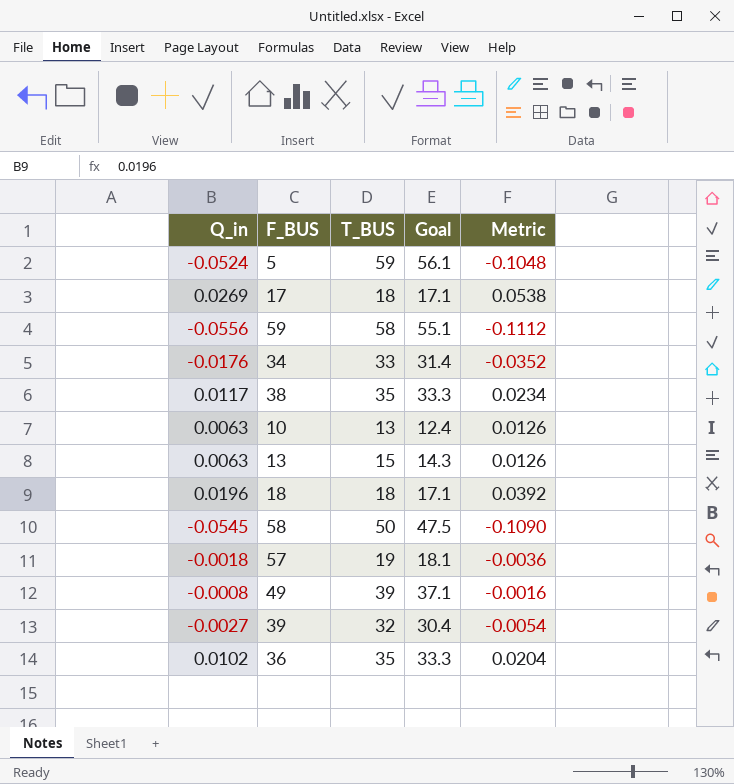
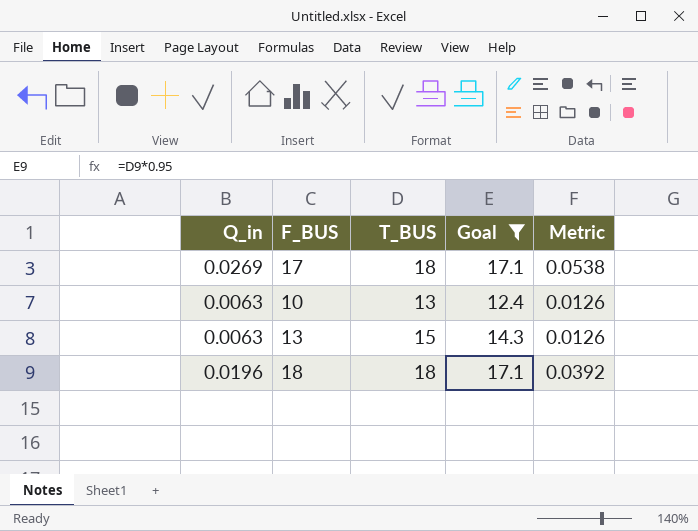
filter: none -> Goal <= 17.1

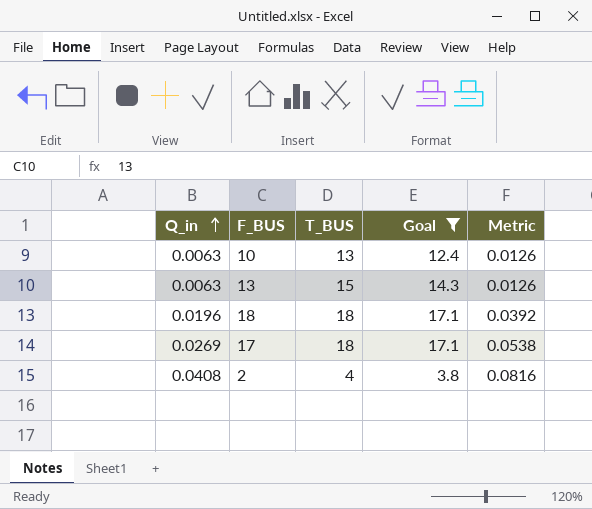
row order: none -> Q_in ascending
row 2: none -> 0.0408 | 4 | 3.8 | 0.0816

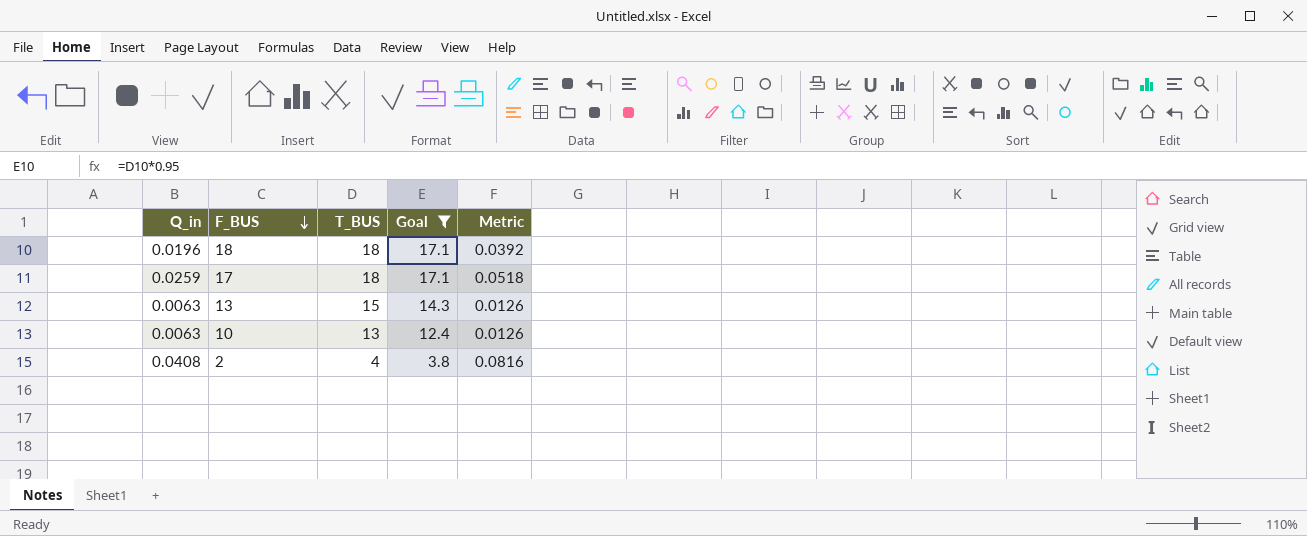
row order: Q_in ascending -> F_BUS descending
17 | Q_in: 0.0269 -> 0.0259
17 | Metric: 0.0538 -> 0.0518

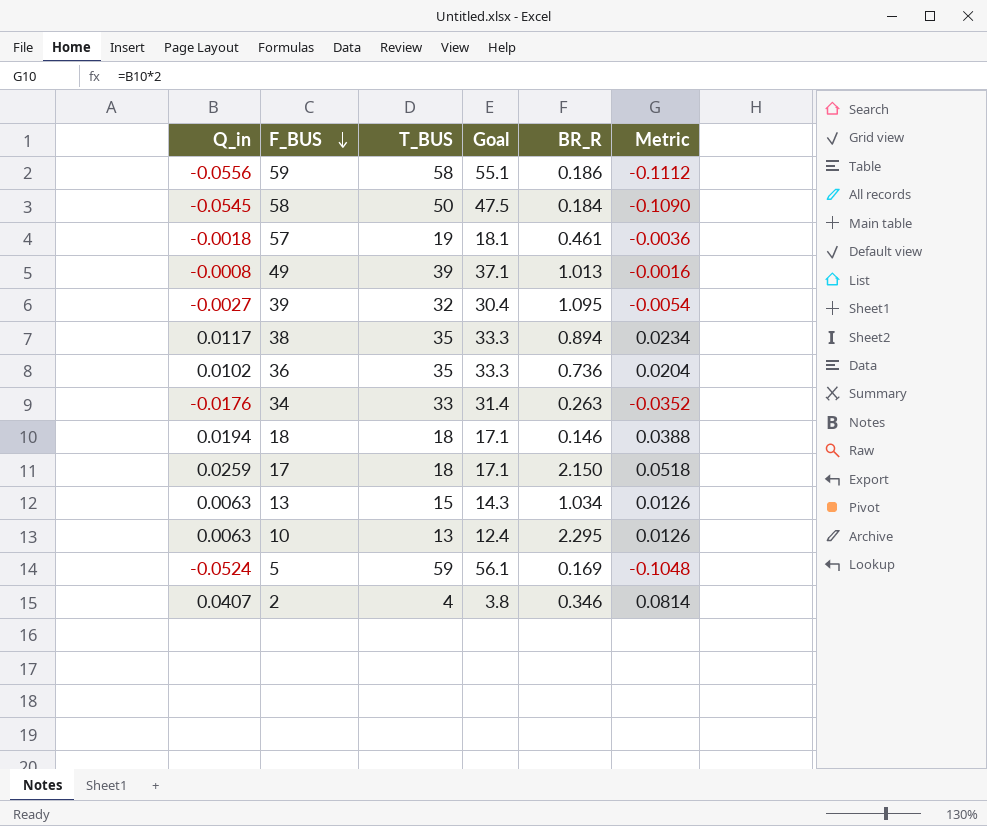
filter: Goal <= 17.1 -> none
column BR_R | position: none -> 5
18 | Q_in: 0.0196 -> 0.0194
18 | Metric: 0.0392 -> 0.0388
2 | Q_in: 0.0408 -> 0.0407
2 | Metric: 0.0816 -> 0.0814

